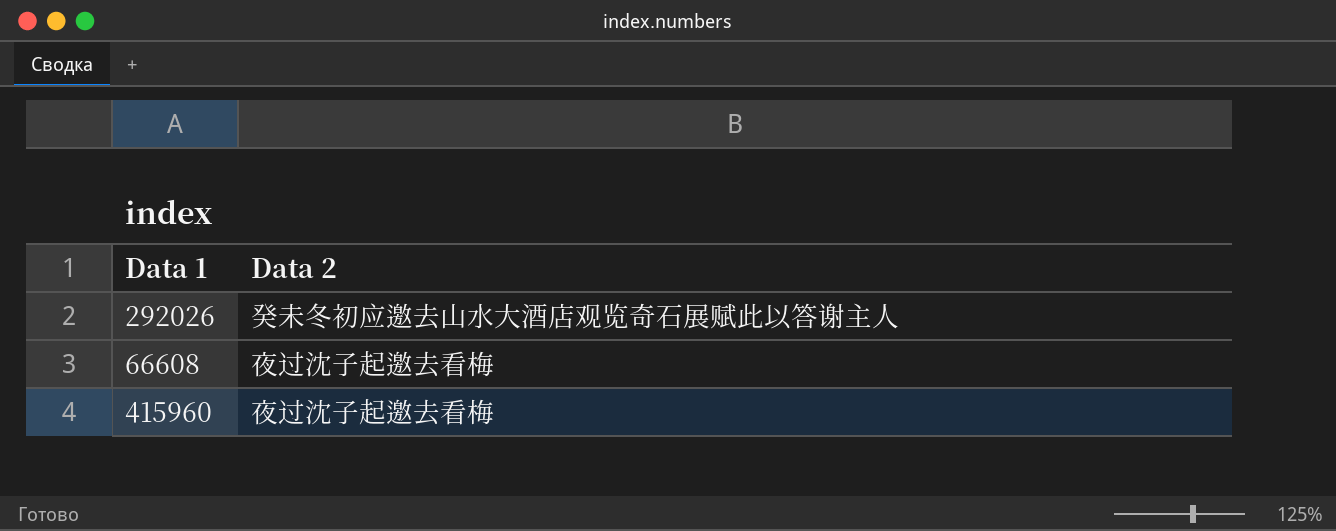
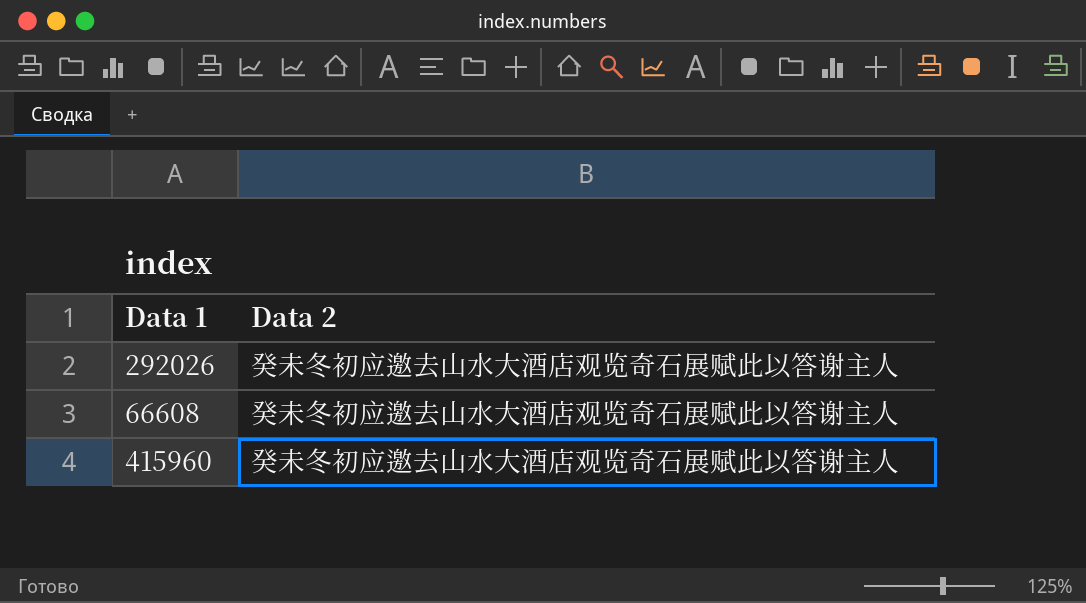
66608 | Data 2: 夜过沈子起邀去看梅 -> 癸未冬初应邀去山水大酒店观览奇石展赋此以答谢主人
415960 | Data 2: 夜过沈子起邀去看梅 -> 癸未冬初应邀去山水大酒店观览奇石展赋此以答谢主人

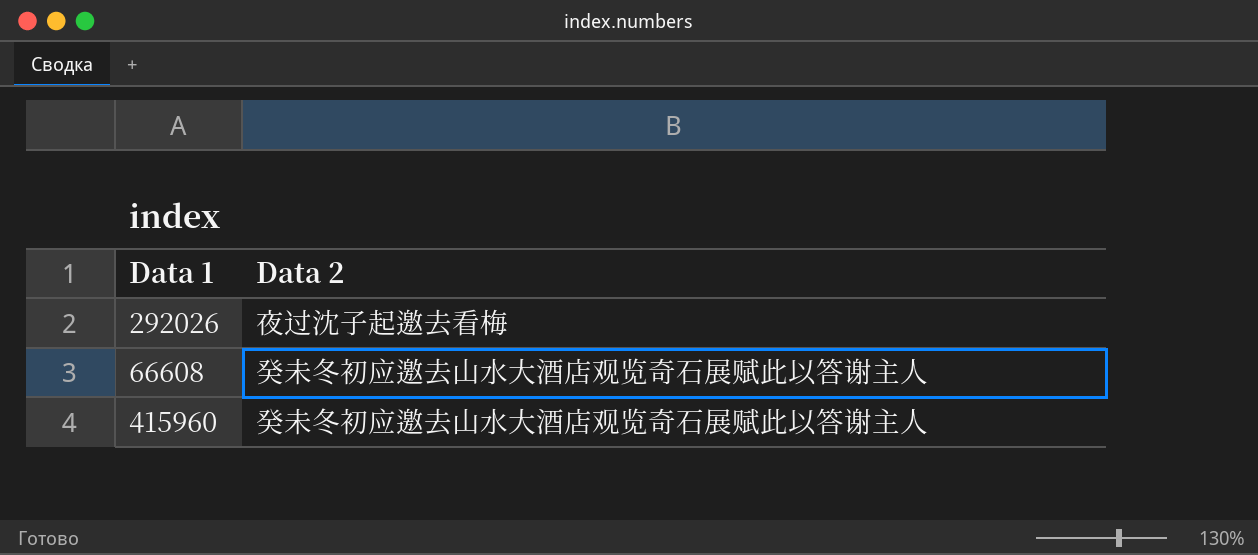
292026 | Data 2: 癸未冬初应邀去山水大酒店观览奇石展赋此以答谢主人 -> 夜过沈子起邀去看梅

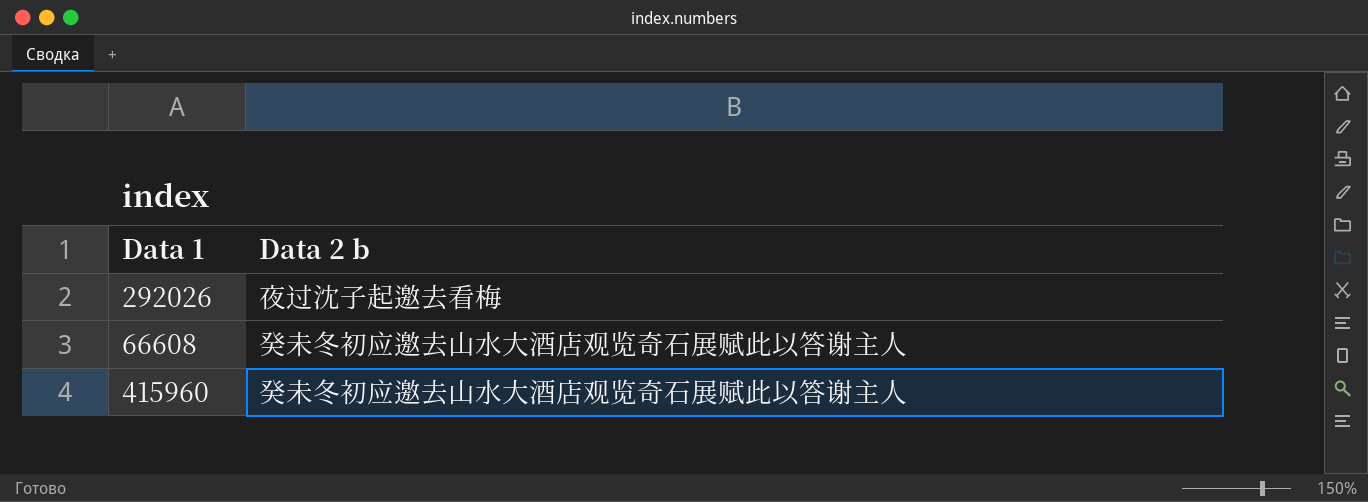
column name: Data 2 -> Data 2 b

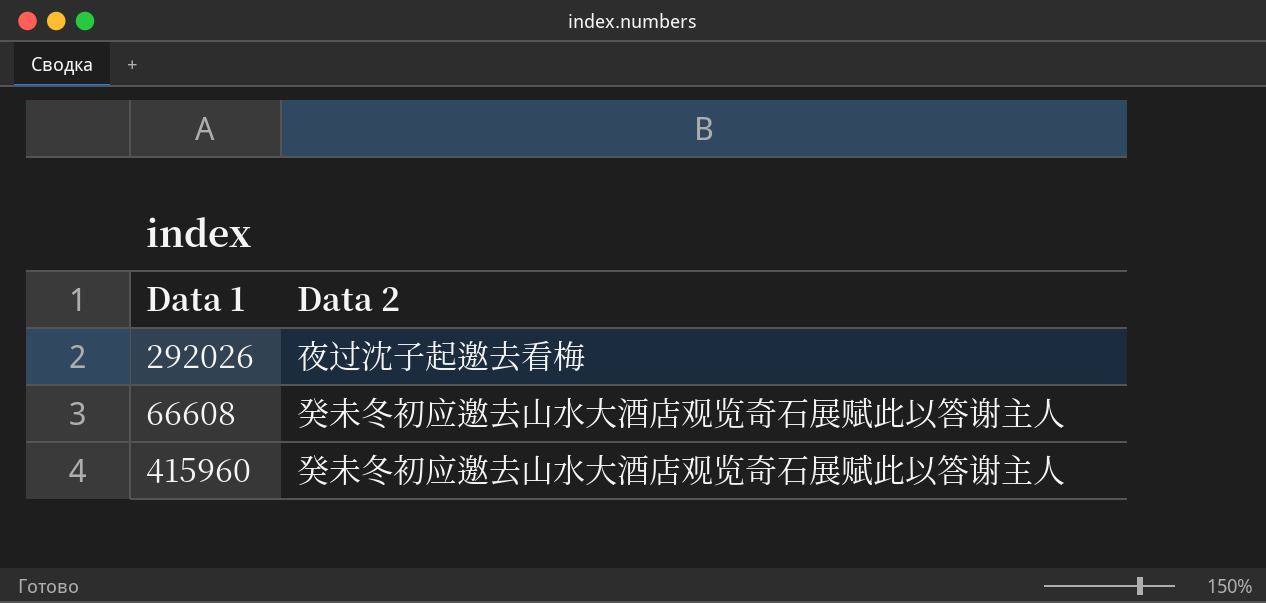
column name: Data 2 b -> Data 2

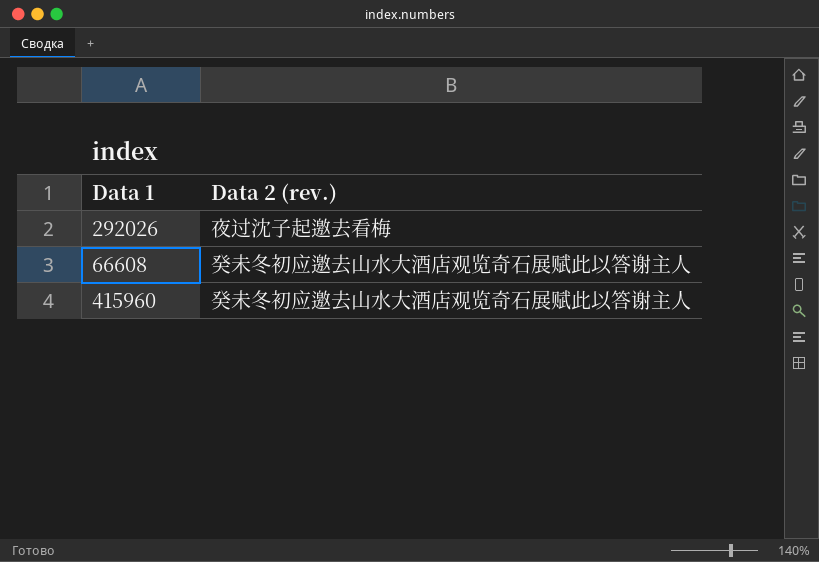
column name: Data 2 -> Data 2 (rev.)

